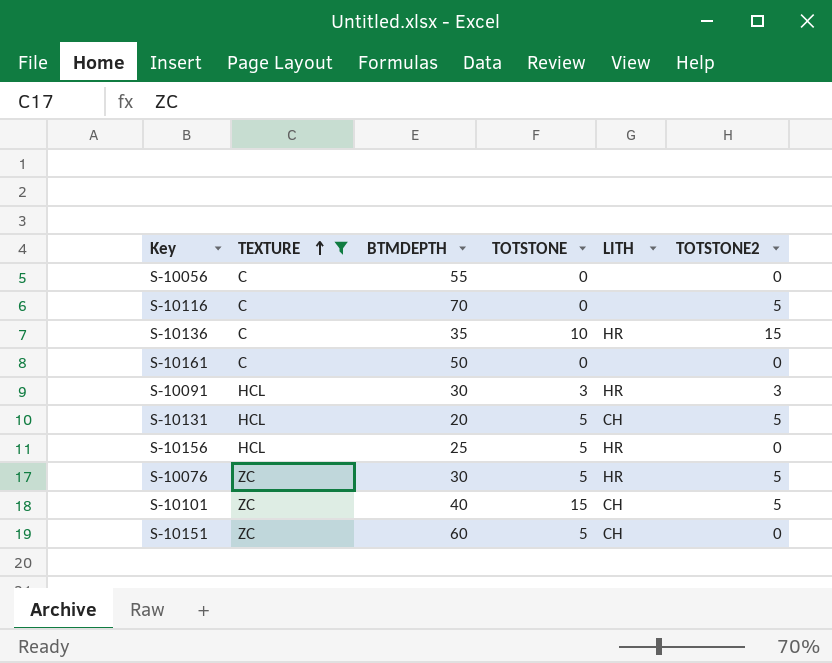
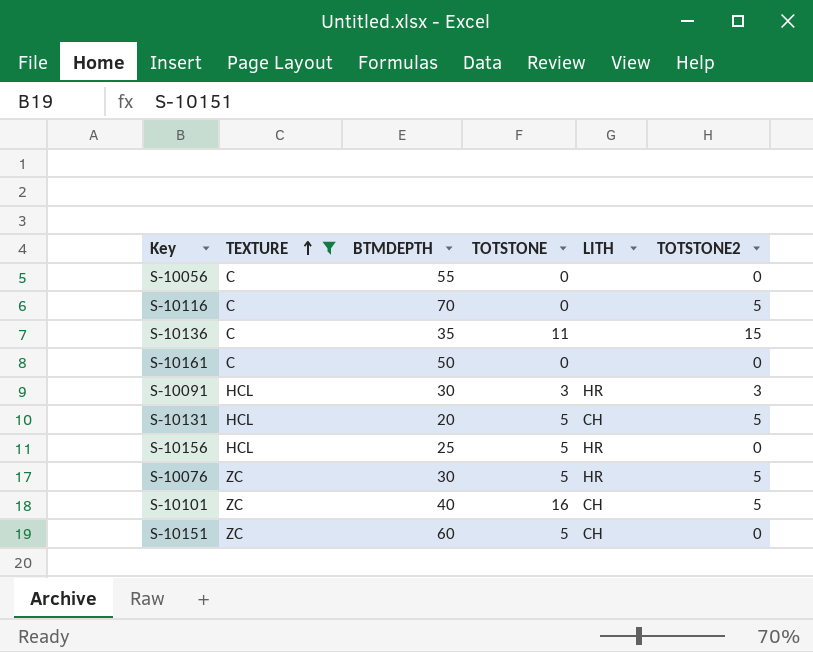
S-10136 | TOTSTONE: 10 -> 11
S-10136 | LITH: HR -> none
S-10101 | TOTSTONE: 15 -> 16

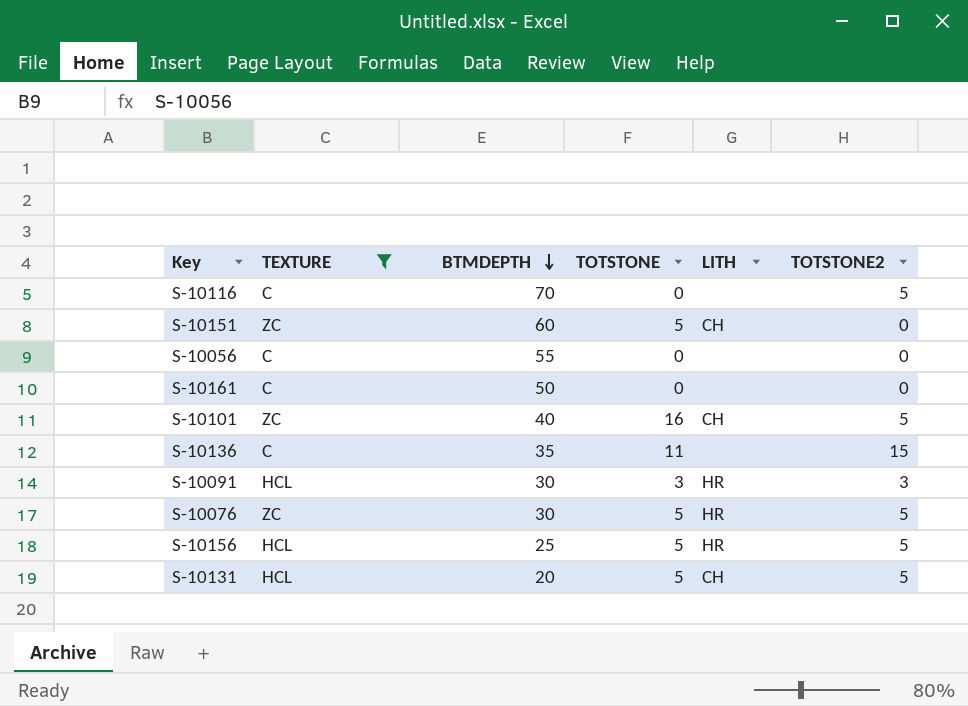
row order: TEXTURE ascending -> BTMDEPTH descending
S-10156 | TOTSTONE2: 0 -> 5

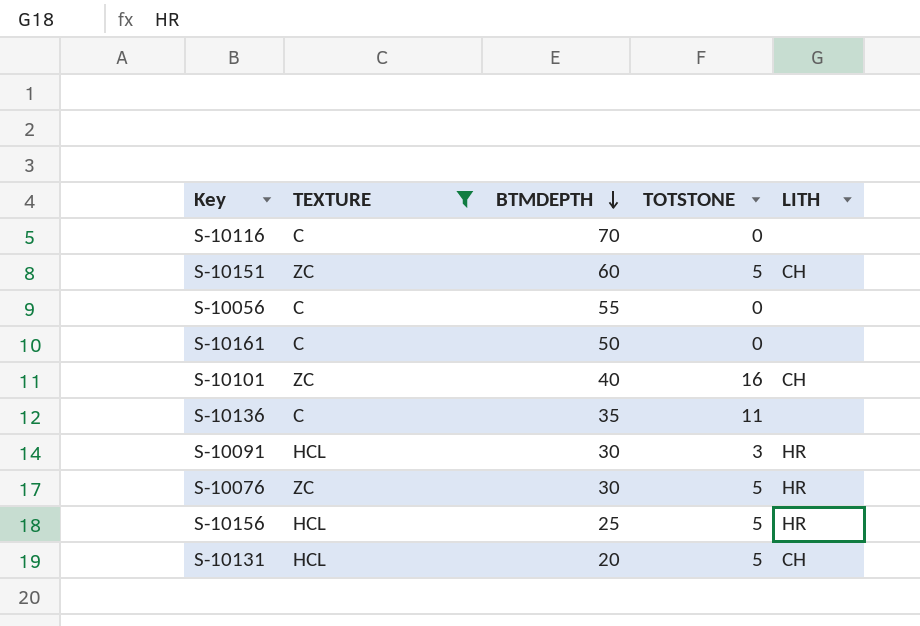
column TOTSTONE2 | position: 6 -> none

